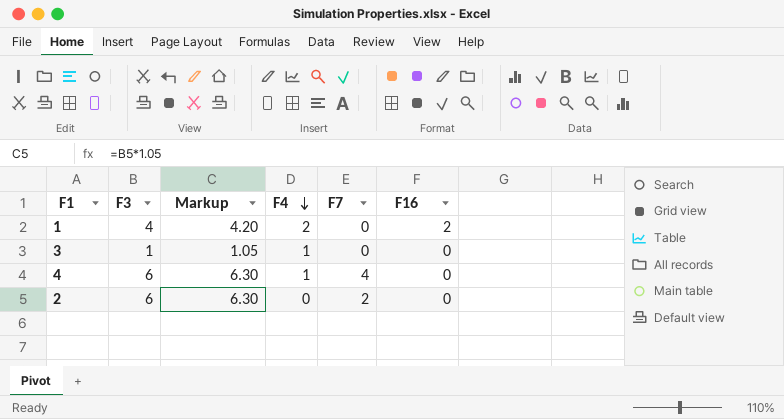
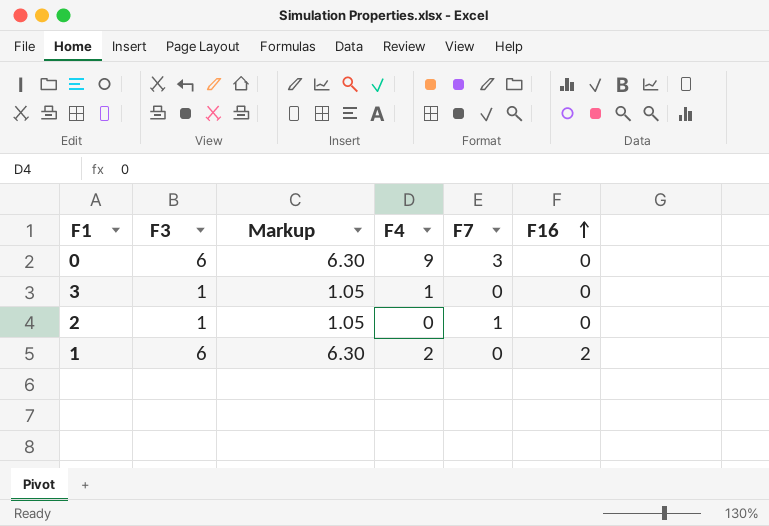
row order: F4 descending -> F16 ascending
row 4: 6 | 6.30 | 1 | 4 | 0 -> none
row 0: none -> 6 | 6.30 | 9 | 3 | 0
2 | F3: 6 -> 1
2 | Markup: 6.30 -> 1.05
2 | F7: 2 -> 1
1 | F3: 4 -> 6
1 | Markup: 4.20 -> 6.30

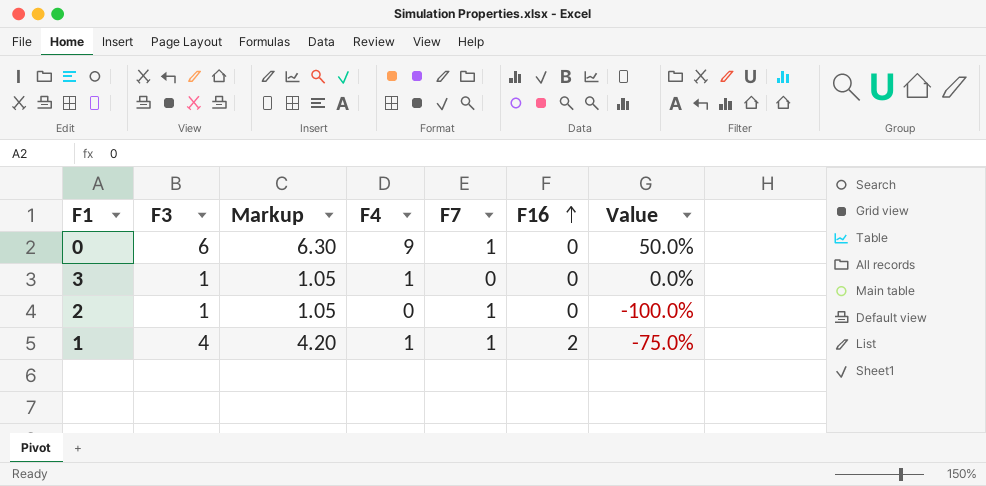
column Value | formula: none -> ([F4] - [F3]) / [F3]
0 | F7: 3 -> 1
1 | F3: 6 -> 4
1 | Markup: 6.30 -> 4.20
1 | F4: 2 -> 1
1 | F7: 0 -> 1

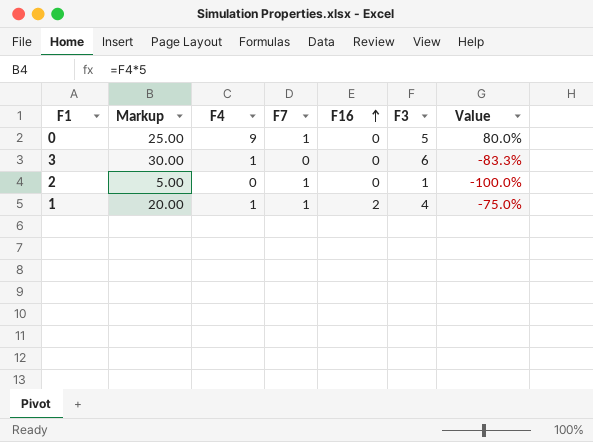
column Markup | formula: [F3] * 1.05 -> [F3] * 5
column F3 | position: 2 -> 6
0 | F3: 6 -> 5
0 | Value: 50.0% -> 80.0%
3 | F3: 1 -> 6
3 | Value: 0.0% -> -83.3%

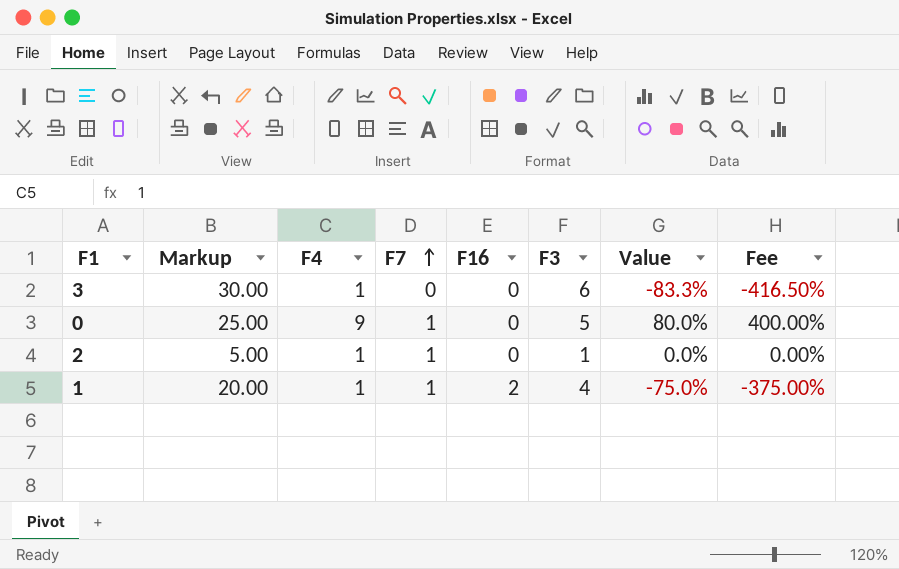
row order: F16 ascending -> F7 ascending
column Fee | formula: none -> [Value] * 5
2 | F4: 0 -> 1
2 | Value: -100.0% -> 0.0%

